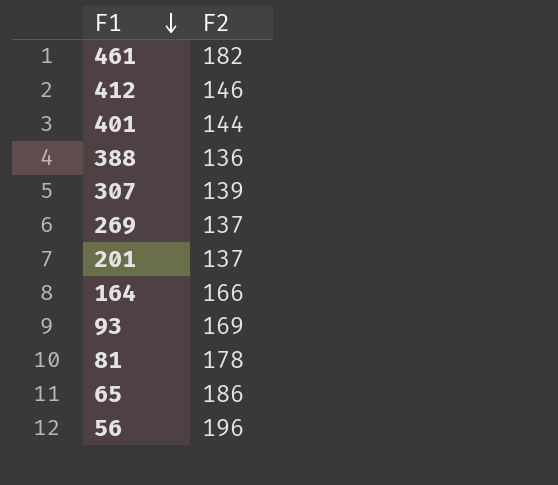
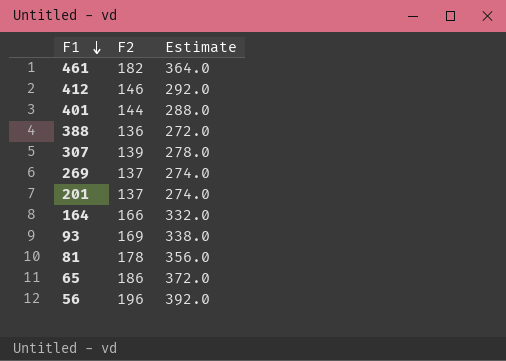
column Estimate | formula: none -> [F2] * 2

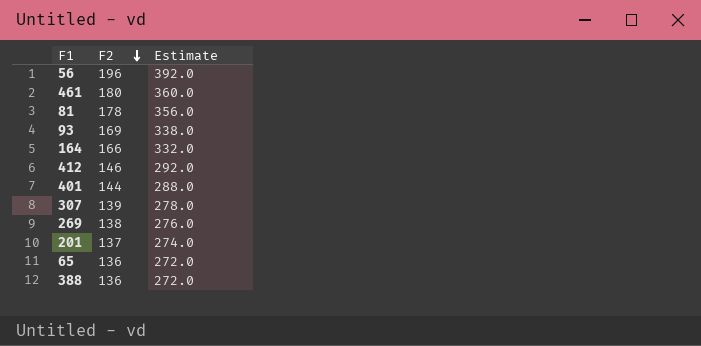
row order: F1 descending -> F2 descending
461 | F2: 182 -> 180
461 | Estimate: 364.0 -> 360.0
269 | F2: 137 -> 138
269 | Estimate: 274.0 -> 276.0
65 | F2: 186 -> 136
65 | Estimate: 372.0 -> 272.0

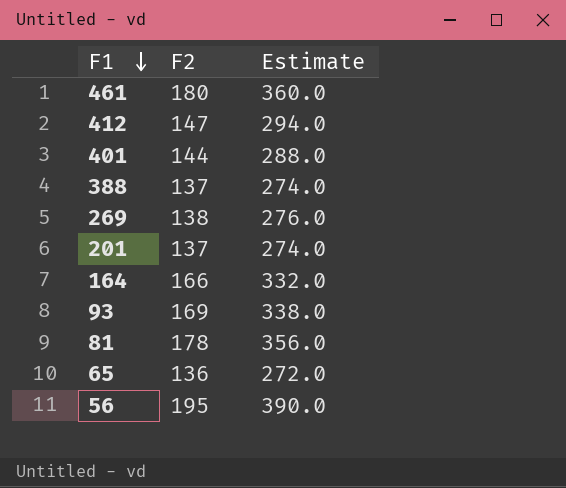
row order: F2 descending -> F1 descending
row 307: 139 | 278.0 -> none
412 | F2: 146 -> 147
412 | Estimate: 292.0 -> 294.0
388 | F2: 136 -> 137
388 | Estimate: 272.0 -> 274.0
56 | F2: 196 -> 195
56 | Estimate: 392.0 -> 390.0

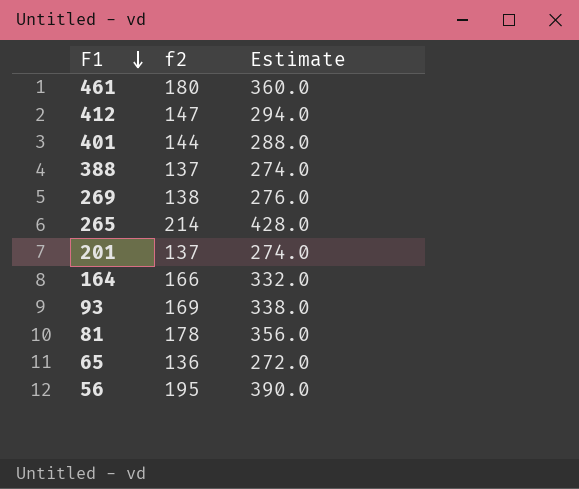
column name: F2 -> f2
row 265: none -> 214 | 428.0

